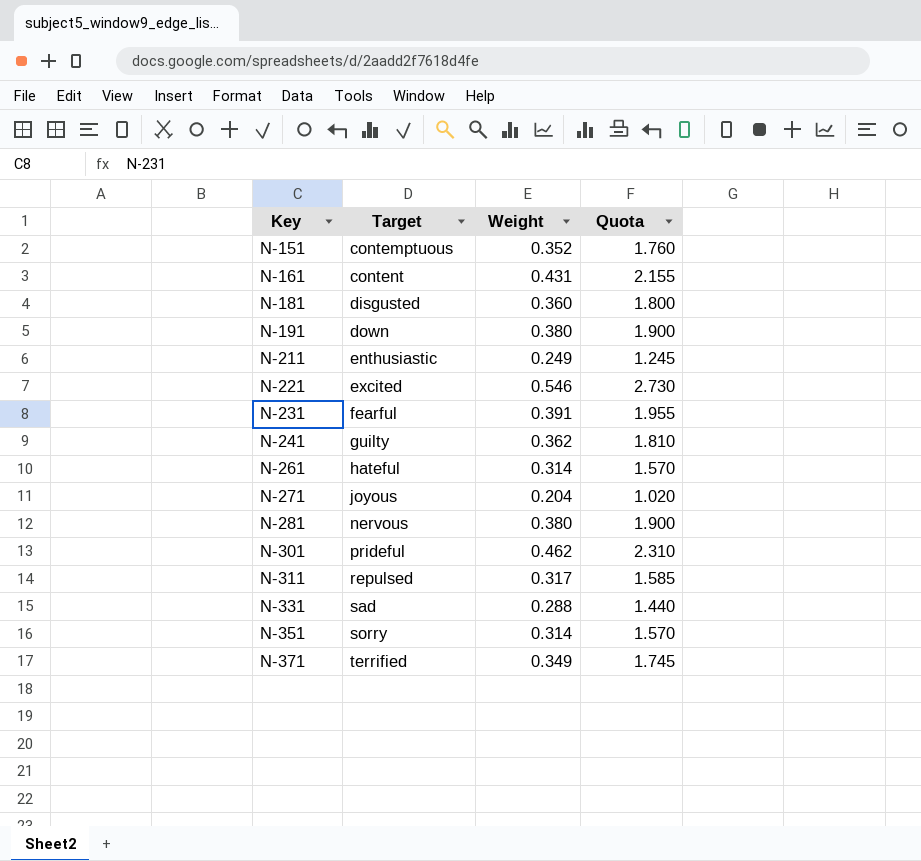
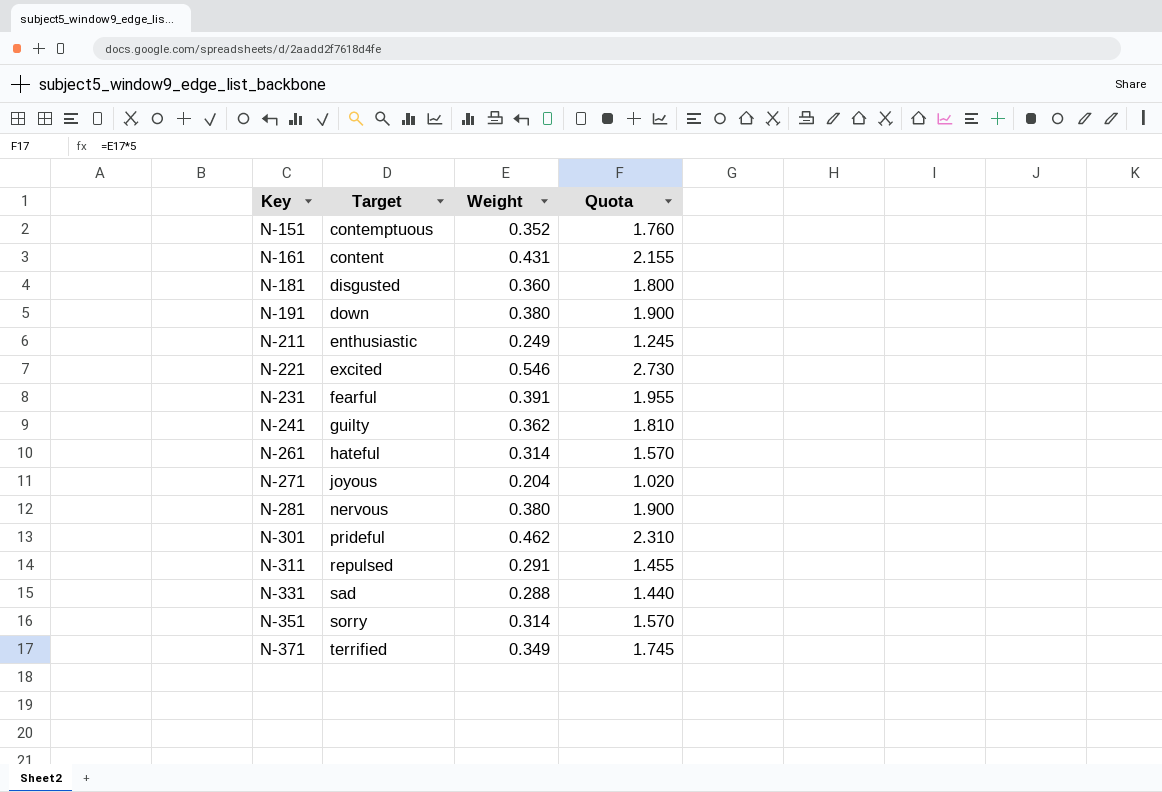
N-311 | Weight: 0.317 -> 0.291
N-311 | Quota: 1.585 -> 1.455

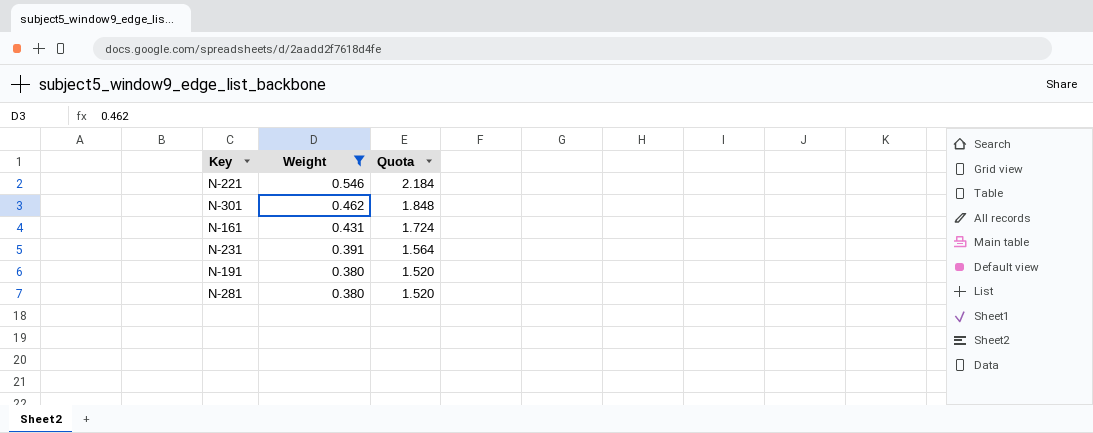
filter: none -> Weight >= 0.380
row order: Key ascending -> Weight descending
column Target | position: 2 -> none
column Quota | formula: [Weight] * 5 -> [Weight] * 4

